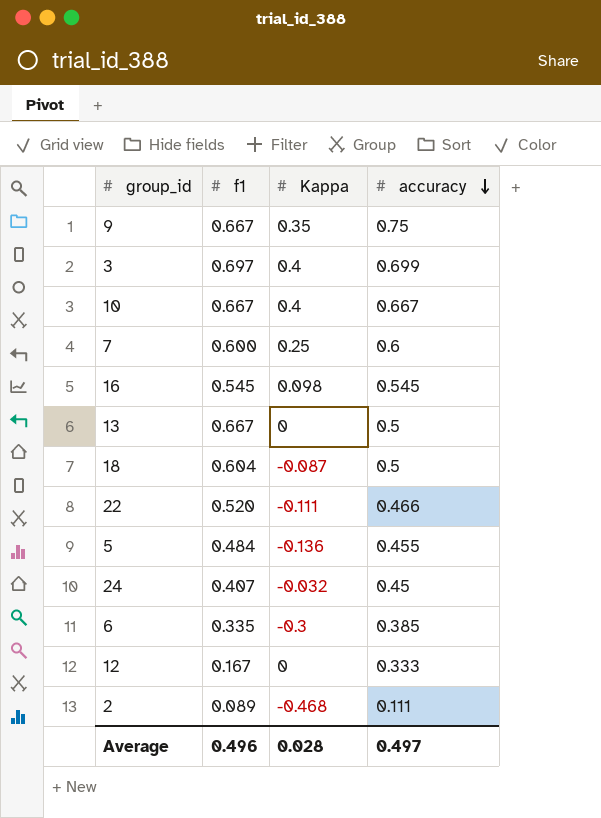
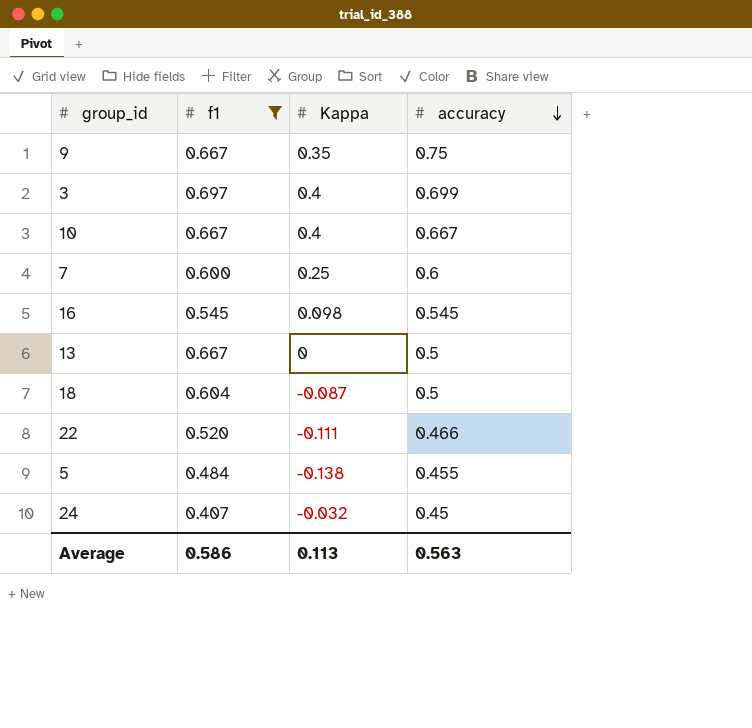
filter: none -> f1 >= 0.407
5 | Kappa: -0.136 -> -0.138
Average | f1: 0.496 -> 0.586
Average | Kappa: 0.028 -> 0.113
Average | accuracy: 0.497 -> 0.563

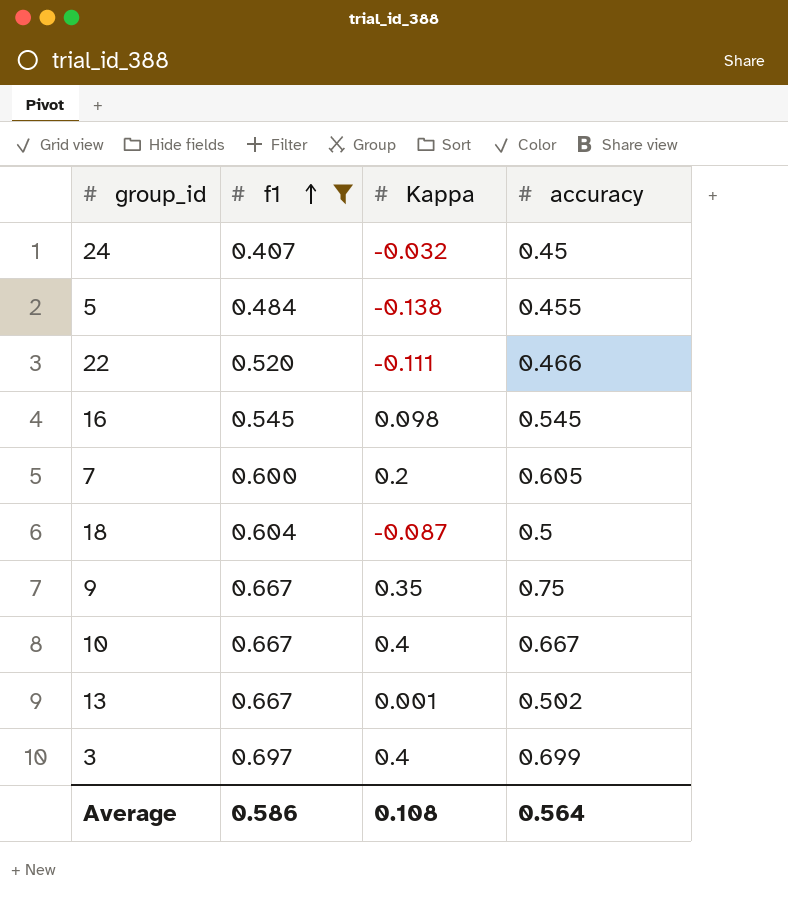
row order: accuracy descending -> f1 ascending
7 | Kappa: 0.25 -> 0.2
7 | accuracy: 0.6 -> 0.605
13 | Kappa: 0 -> 0.001
13 | accuracy: 0.5 -> 0.502
Average | Kappa: 0.113 -> 0.108
Average | accuracy: 0.563 -> 0.564

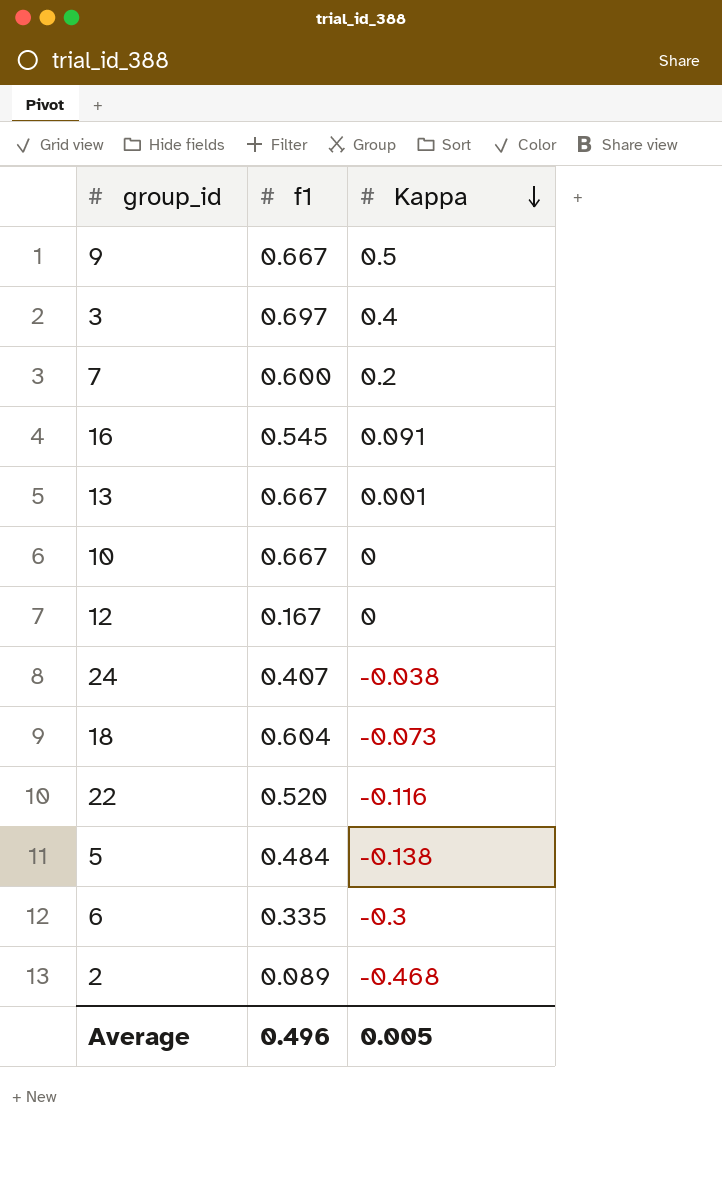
filter: f1 >= 0.407 -> none
row order: f1 ascending -> Kappa descending
column accuracy | position: 4 -> none
9 | Kappa: 0.35 -> 0.5
16 | Kappa: 0.098 -> 0.091
10 | Kappa: 0.4 -> 0
24 | Kappa: -0.032 -> -0.038
18 | Kappa: -0.087 -> -0.073
22 | Kappa: -0.111 -> -0.116
Average | f1: 0.586 -> 0.496
Average | Kappa: 0.108 -> 0.005

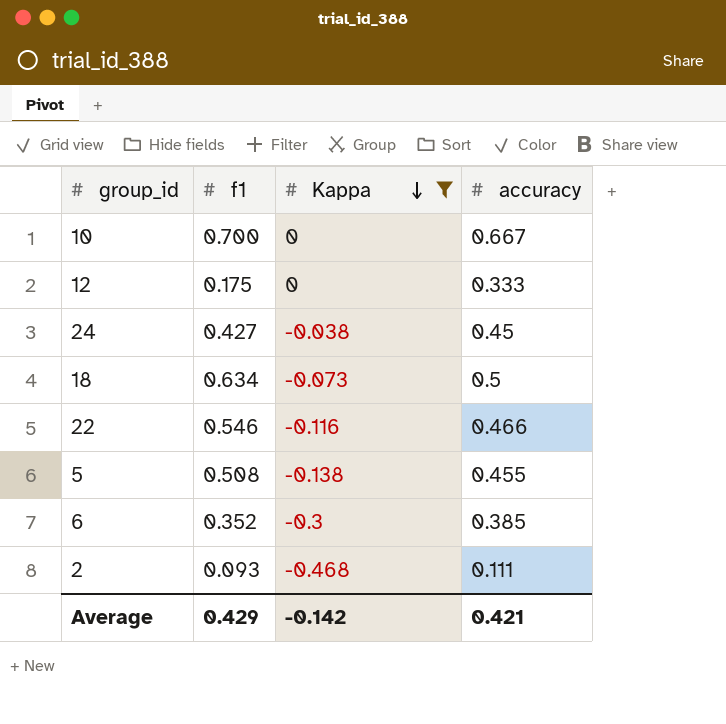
filter: none -> Kappa <= 0
column accuracy | position: none -> 4
10 | f1: 0.667 -> 0.700
12 | f1: 0.167 -> 0.175
24 | f1: 0.407 -> 0.427
18 | f1: 0.604 -> 0.634
22 | f1: 0.520 -> 0.546
5 | f1: 0.484 -> 0.508
6 | f1: 0.335 -> 0.352
2 | f1: 0.089 -> 0.093
Average | f1: 0.496 -> 0.429
Average | Kappa: 0.005 -> -0.142

